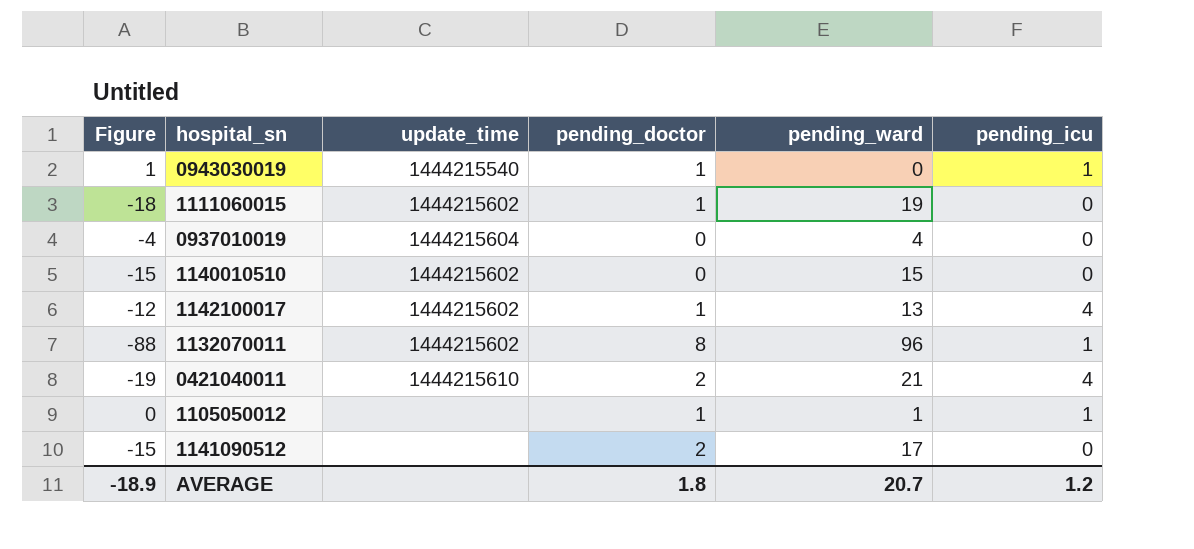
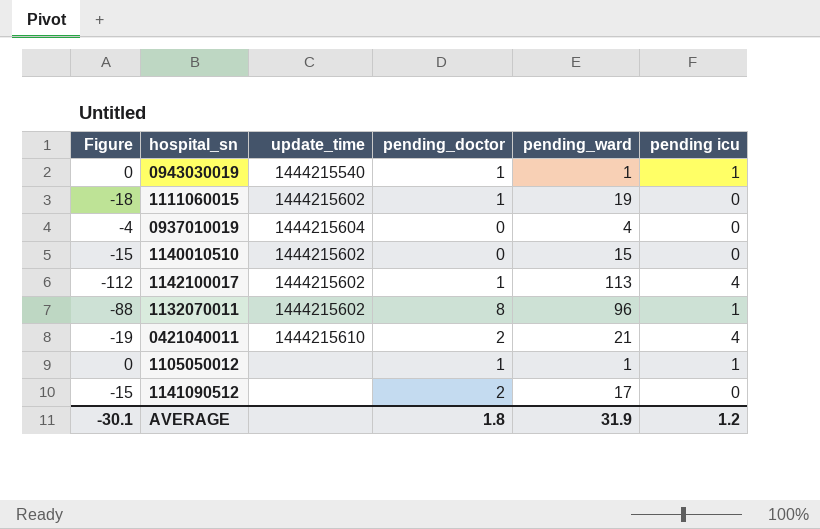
column name: pending_icu -> pending icu
0943030019 | Figure: 1 -> 0
0943030019 | pending_ward: 0 -> 1
1142100017 | Figure: -12 -> -112
1142100017 | pending_ward: 13 -> 113
AVERAGE | Figure: -18.9 -> -30.1
AVERAGE | pending_ward: 20.7 -> 31.9

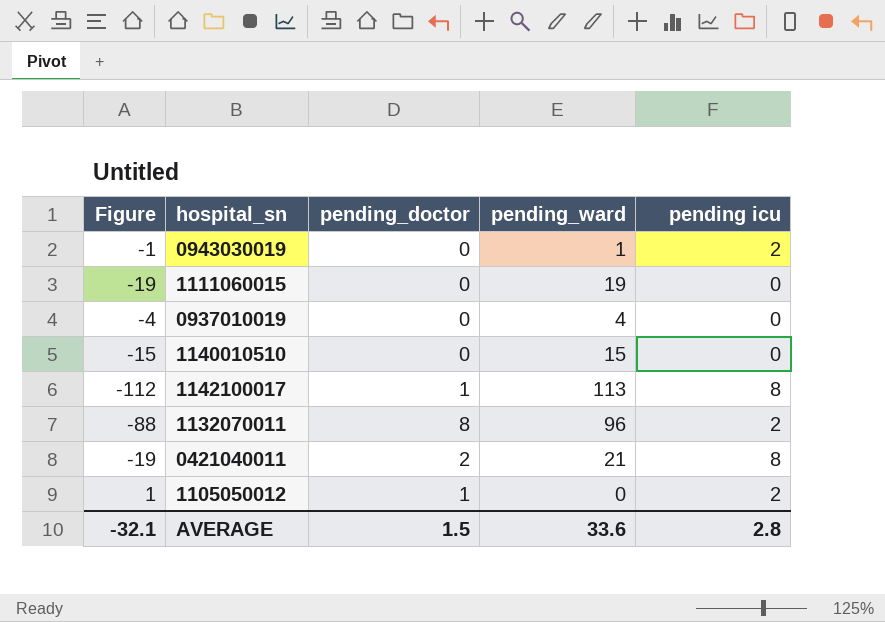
column update_time | position: 3 -> none
row 1141090512: -15 | none | 2 | 17 | 0 -> none
0943030019 | Figure: 0 -> -1
0943030019 | pending_doctor: 1 -> 0
0943030019 | pending icu: 1 -> 2
1111060015 | Figure: -18 -> -19
1111060015 | pending_doctor: 1 -> 0
1142100017 | pending icu: 4 -> 8
1132070011 | pending icu: 1 -> 2
0421040011 | pending icu: 4 -> 8
1105050012 | Figure: 0 -> 1
1105050012 | pending_ward: 1 -> 0
1105050012 | pending icu: 1 -> 2
AVERAGE | Figure: -30.1 -> -32.1
AVERAGE | pending_doctor: 1.8 -> 1.5
AVERAGE | pending_ward: 31.9 -> 33.6
AVERAGE | pending icu: 1.2 -> 2.8

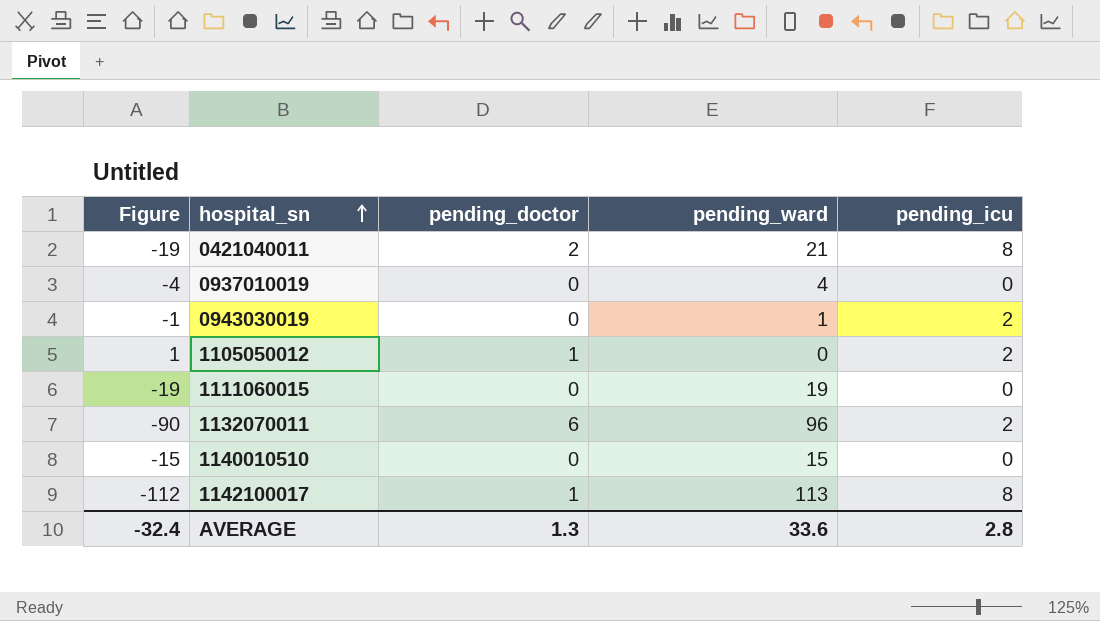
row order: none -> hospital_sn ascending
column name: pending icu -> pending_icu
1132070011 | Figure: -88 -> -90
1132070011 | pending_doctor: 8 -> 6
AVERAGE | Figure: -32.1 -> -32.4
AVERAGE | pending_doctor: 1.5 -> 1.3

